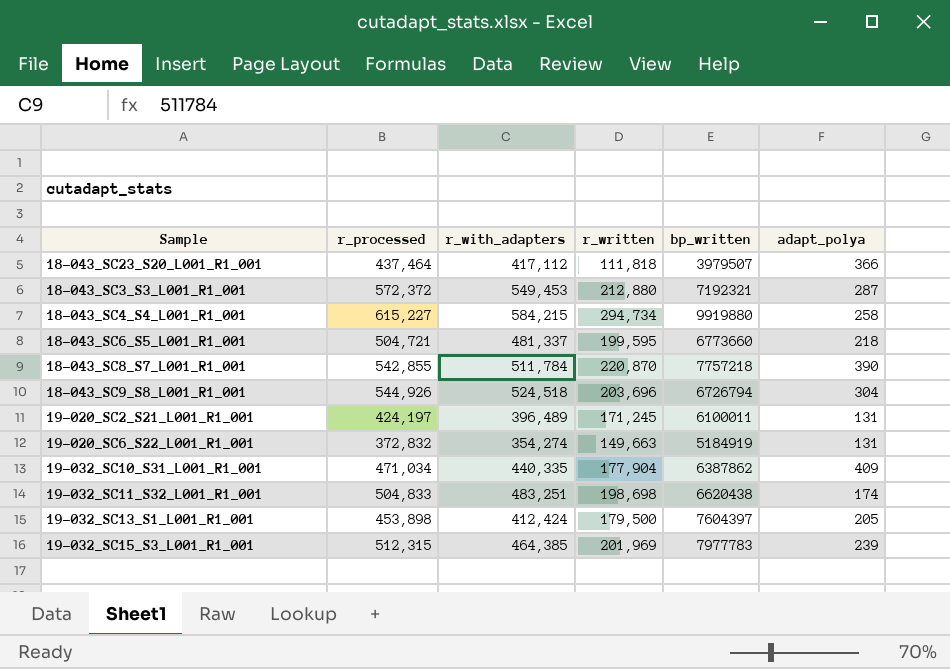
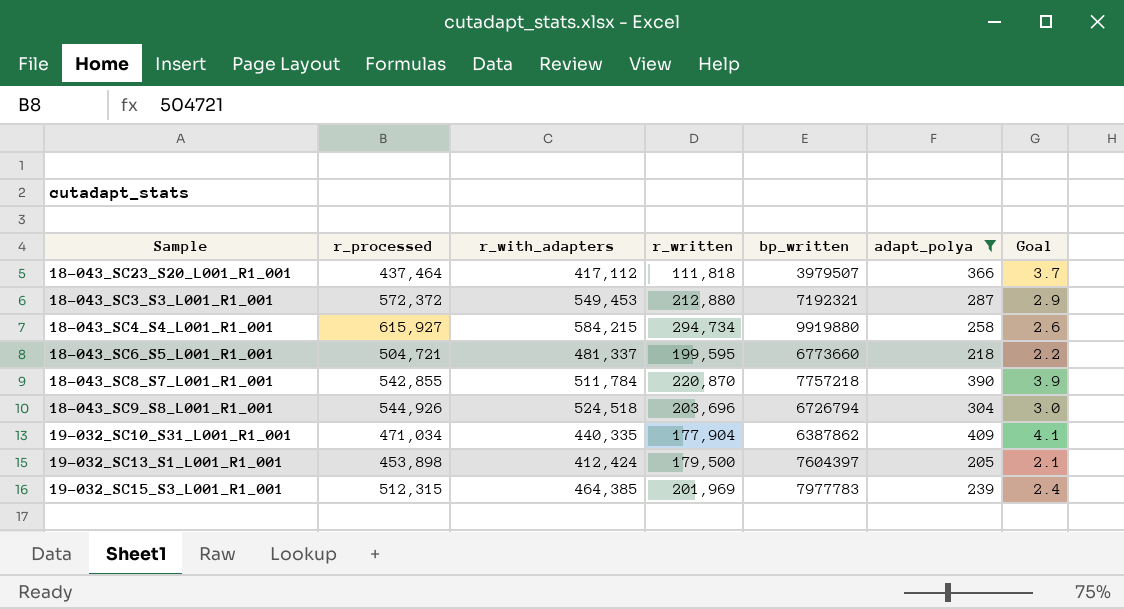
filter: none -> adapt_polya >= 205
column Goal | formula: none -> [adapt_polya] * 0.01
18-043_SC4_S4_L001_R1_001 | r_processed: 615,227 -> 615,927

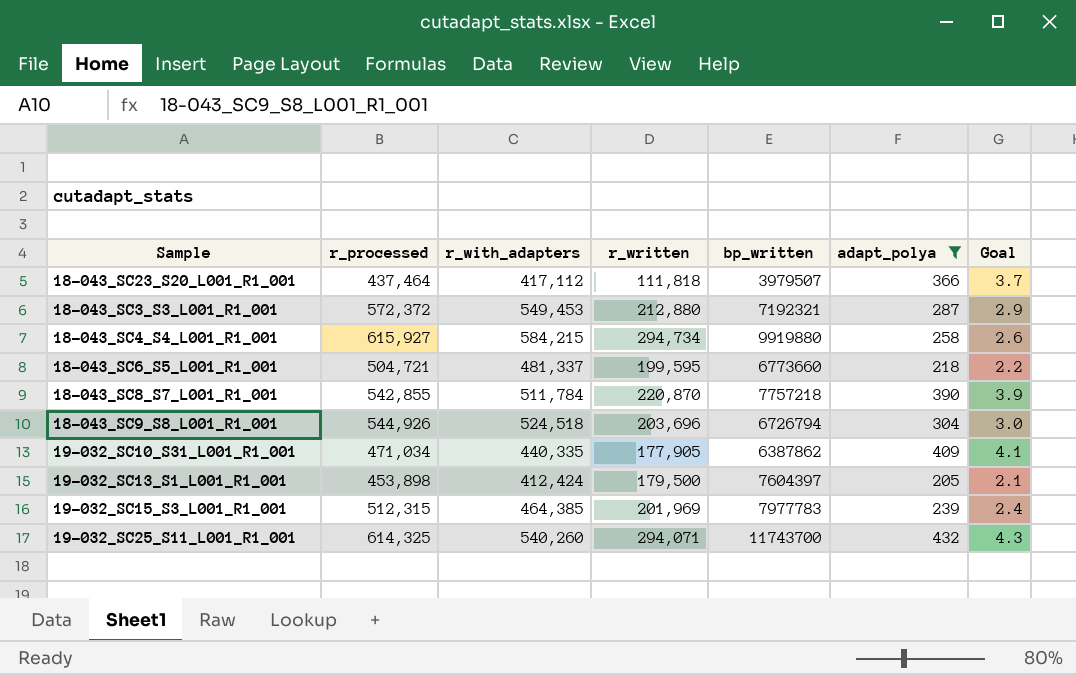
19-032_SC10_S31_L001_R1_001 | r_written: 177,904 -> 177,905
row 19-032_SC25_S11_L001_R1_001: none -> 614,325 | 540,260 | 294,071 | 11743700 | 432 | 4.3

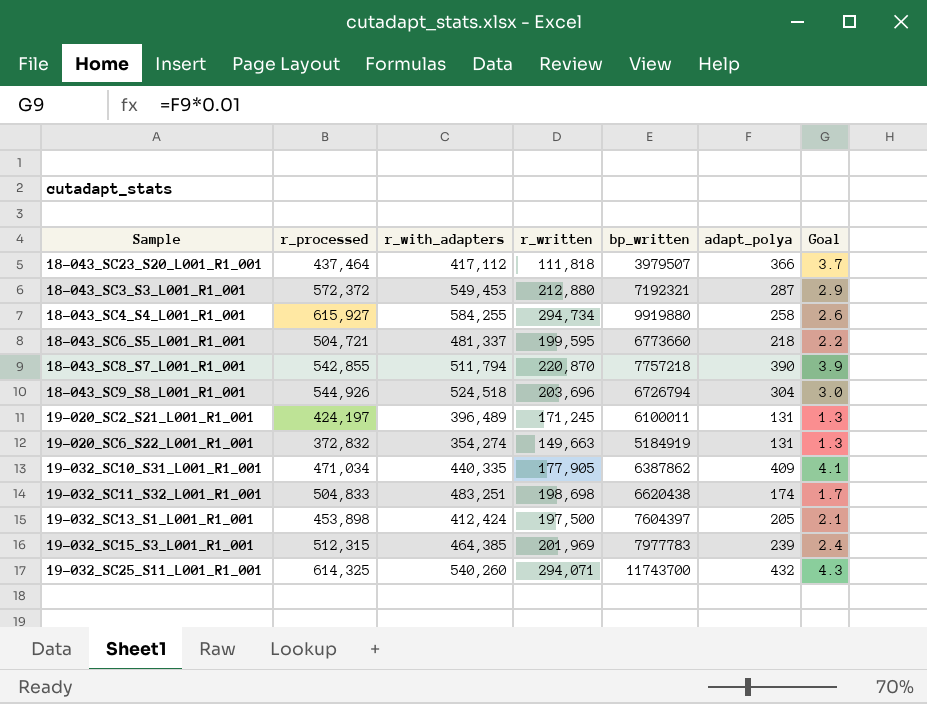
filter: adapt_polya >= 205 -> none
18-043_SC4_S4_L001_R1_001 | r_with_adapters: 584,215 -> 584,255
18-043_SC8_S7_L001_R1_001 | r_with_adapters: 511,784 -> 511,794
19-032_SC13_S1_L001_R1_001 | r_written: 179,500 -> 197,500

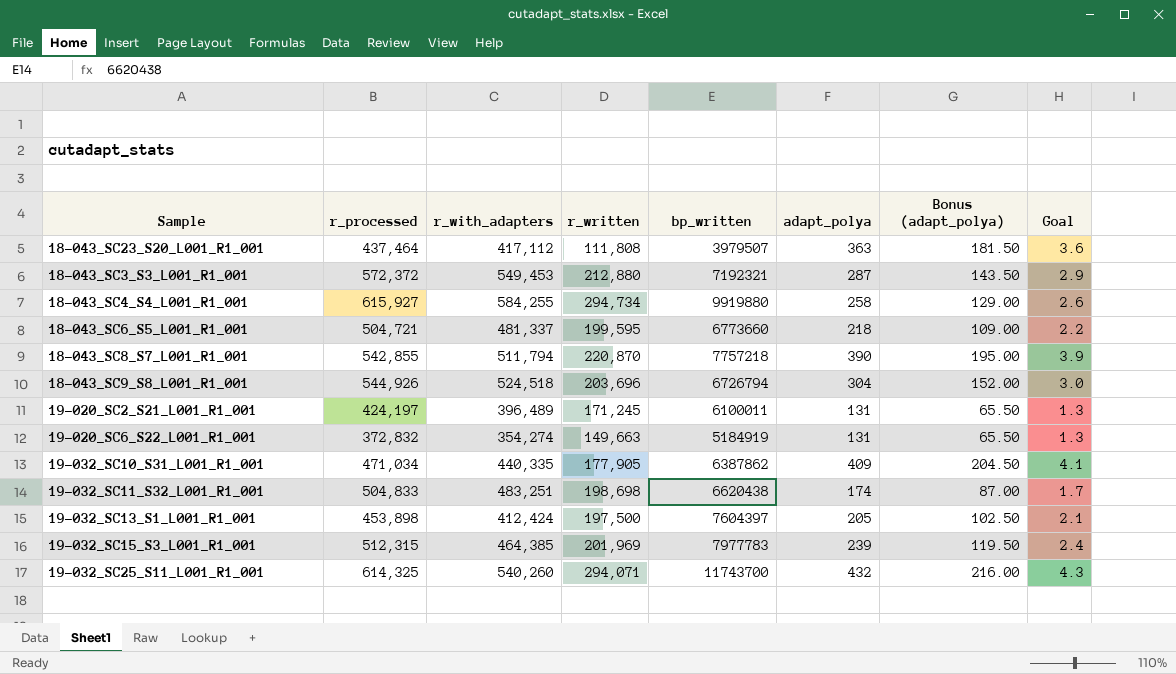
column Bonus (adapt_polya) | formula: none -> [adapt_polya] * 0.5
18-043_SC23_S20_L001_R1_001 | r_written: 111,818 -> 111,808
18-043_SC23_S20_L001_R1_001 | adapt_polya: 366 -> 363
18-043_SC23_S20_L001_R1_001 | Goal: 3.7 -> 3.6

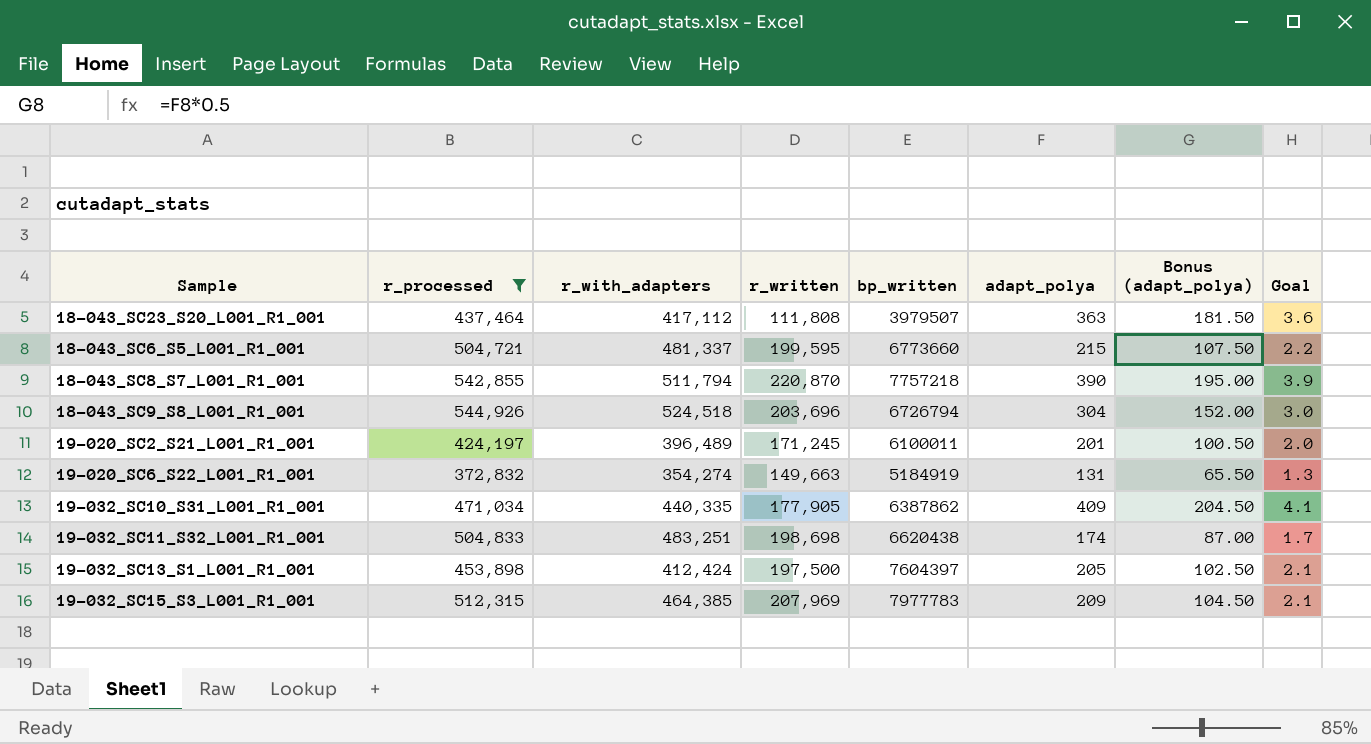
filter: none -> r_processed <= 544,926
18-043_SC6_S5_L001_R1_001 | adapt_polya: 218 -> 215
18-043_SC6_S5_L001_R1_001 | Bonus (adapt_polya): 109.00 -> 107.50
19-020_SC2_S21_L001_R1_001 | adapt_polya: 131 -> 201
19-020_SC2_S21_L001_R1_001 | Bonus (adapt_polya): 65.50 -> 100.50
19-020_SC2_S21_L001_R1_001 | Goal: 1.3 -> 2.0
19-032_SC15_S3_L001_R1_001 | r_written: 201,969 -> 207,969
19-032_SC15_S3_L001_R1_001 | adapt_polya: 239 -> 209
19-032_SC15_S3_L001_R1_001 | Bonus (adapt_polya): 119.50 -> 104.50
19-032_SC15_S3_L001_R1_001 | Goal: 2.4 -> 2.1

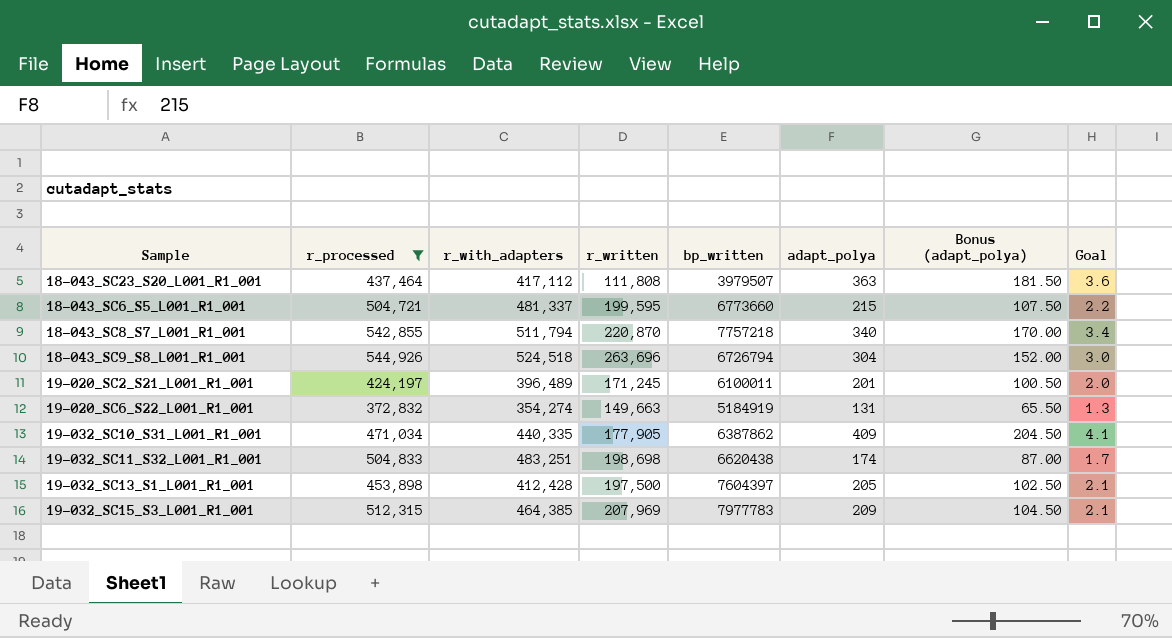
18-043_SC8_S7_L001_R1_001 | adapt_polya: 390 -> 340
18-043_SC8_S7_L001_R1_001 | Bonus (adapt_polya): 195.00 -> 170.00
18-043_SC8_S7_L001_R1_001 | Goal: 3.9 -> 3.4
18-043_SC9_S8_L001_R1_001 | r_written: 203,696 -> 263,696
19-032_SC13_S1_L001_R1_001 | r_with_adapters: 412,424 -> 412,428

